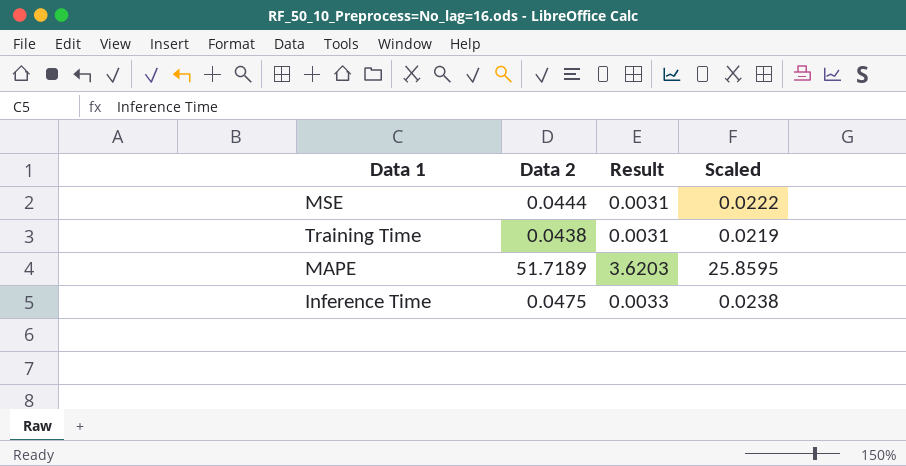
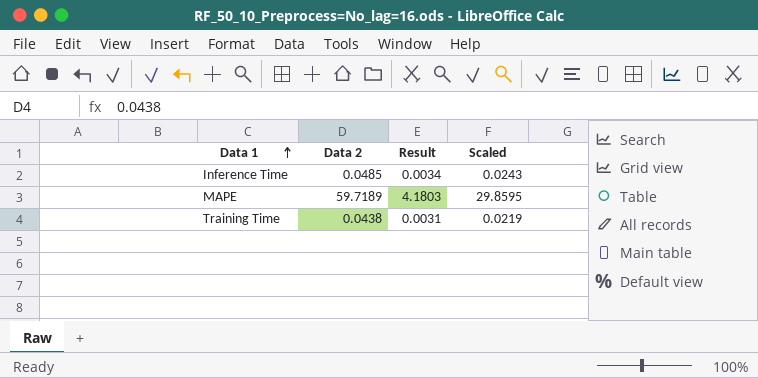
row order: none -> Data 1 ascending
row MSE: 0.0444 | 0.0031 | 0.0222 -> none
Inference Time | Data 2: 0.0475 -> 0.0485
Inference Time | Result: 0.0033 -> 0.0034
Inference Time | Scaled: 0.0238 -> 0.0243
MAPE | Data 2: 51.7189 -> 59.7189
MAPE | Result: 3.6203 -> 4.1803
MAPE | Scaled: 25.8595 -> 29.8595

